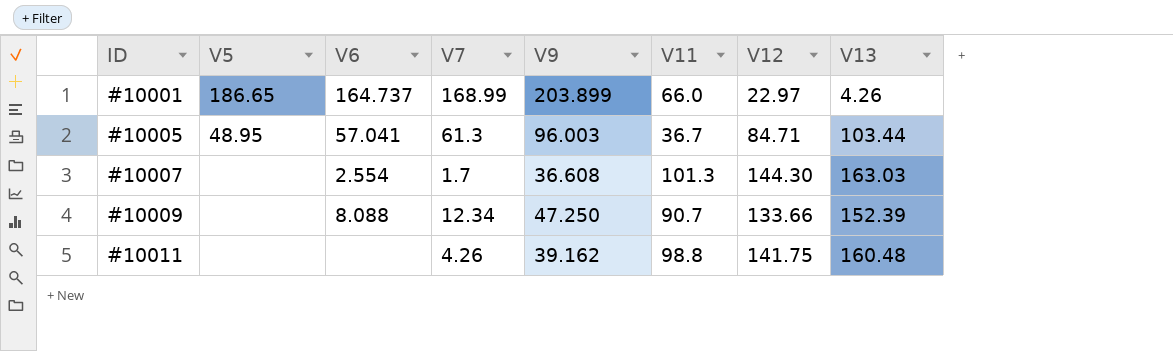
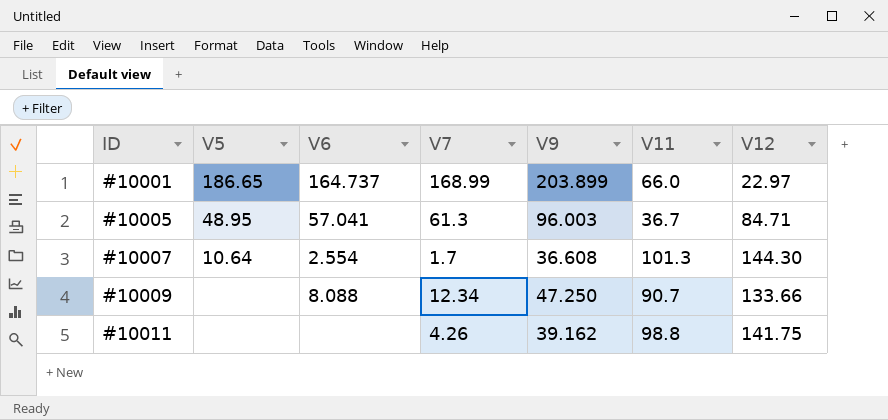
column V13 | position: 8 -> none
#10007 | V5: none -> 10.64

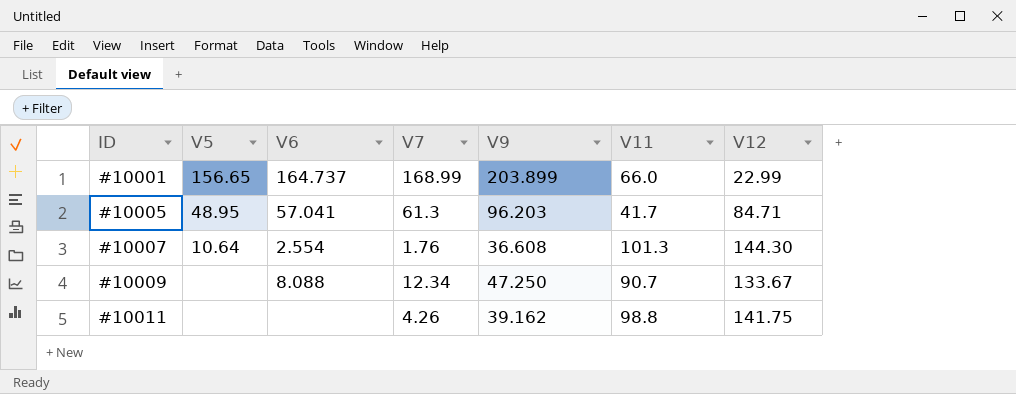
#10001 | V5: 186.65 -> 156.65
#10001 | V12: 22.97 -> 22.99
#10005 | V9: 96.003 -> 96.203
#10005 | V11: 36.7 -> 41.7
#10007 | V7: 1.7 -> 1.76
#10009 | V12: 133.66 -> 133.67

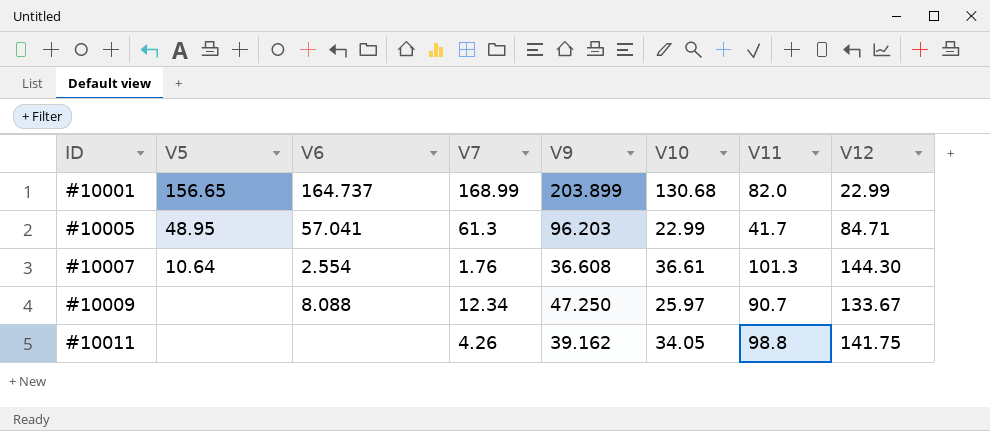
column V10 | position: none -> 6
#10001 | V11: 66.0 -> 82.0

